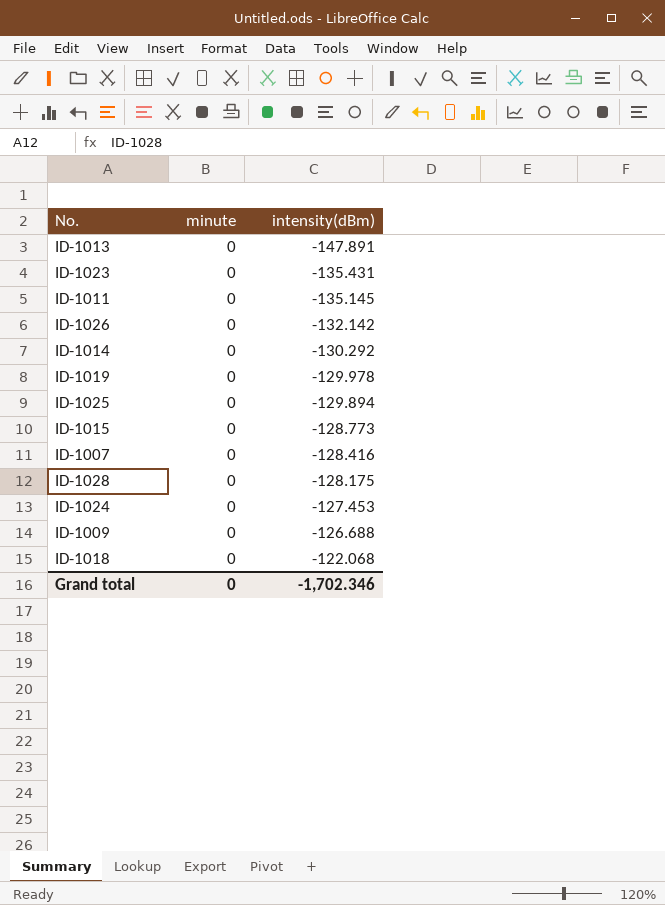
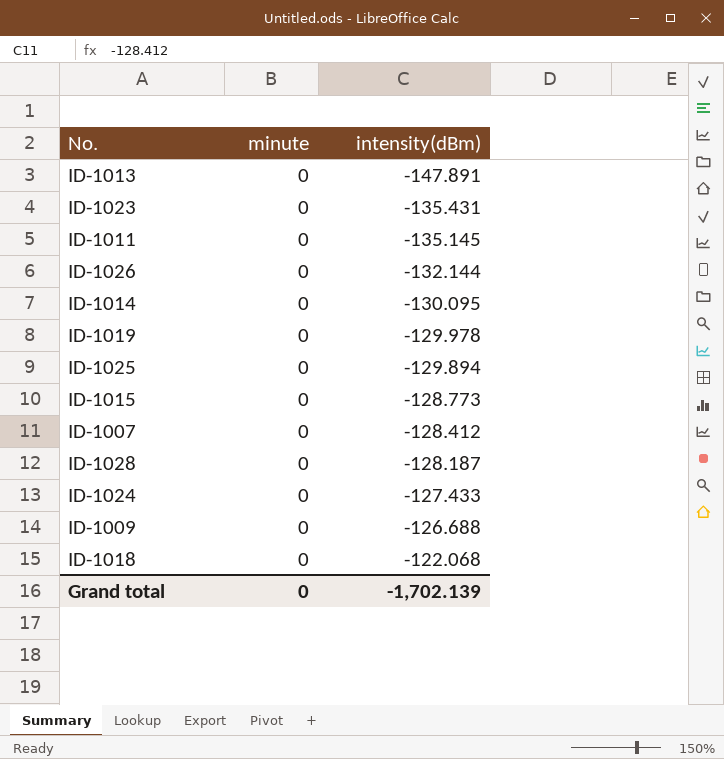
ID-1026 | intensity(dBm): -132.142 -> -132.144
ID-1014 | intensity(dBm): -130.292 -> -130.095
ID-1007 | intensity(dBm): -128.416 -> -128.412
ID-1028 | intensity(dBm): -128.175 -> -128.187
ID-1024 | intensity(dBm): -127.453 -> -127.433
Grand total | intensity(dBm): -1,702.346 -> -1,702.139

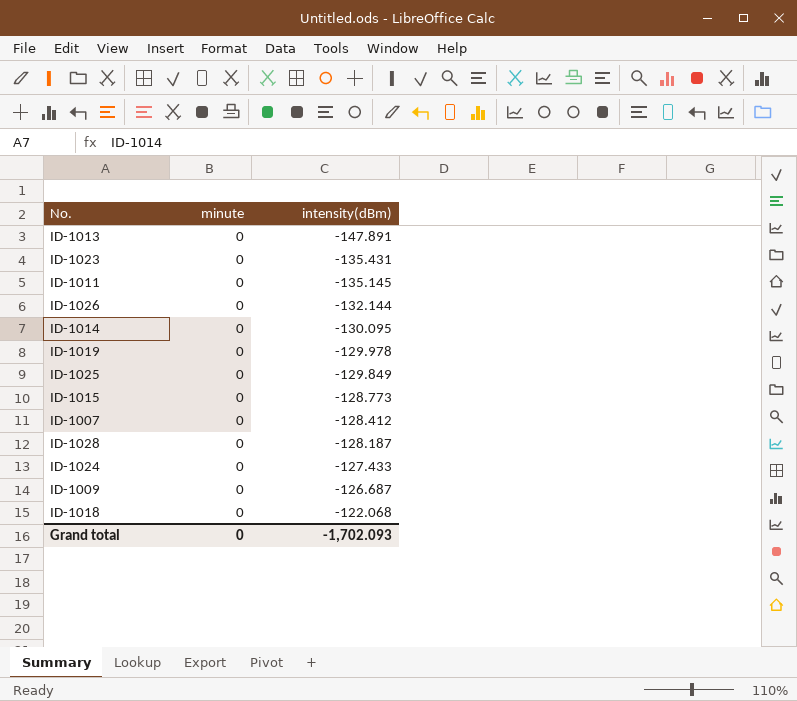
ID-1025 | intensity(dBm): -129.894 -> -129.849
ID-1009 | intensity(dBm): -126.688 -> -126.687
Grand total | intensity(dBm): -1,702.139 -> -1,702.093

